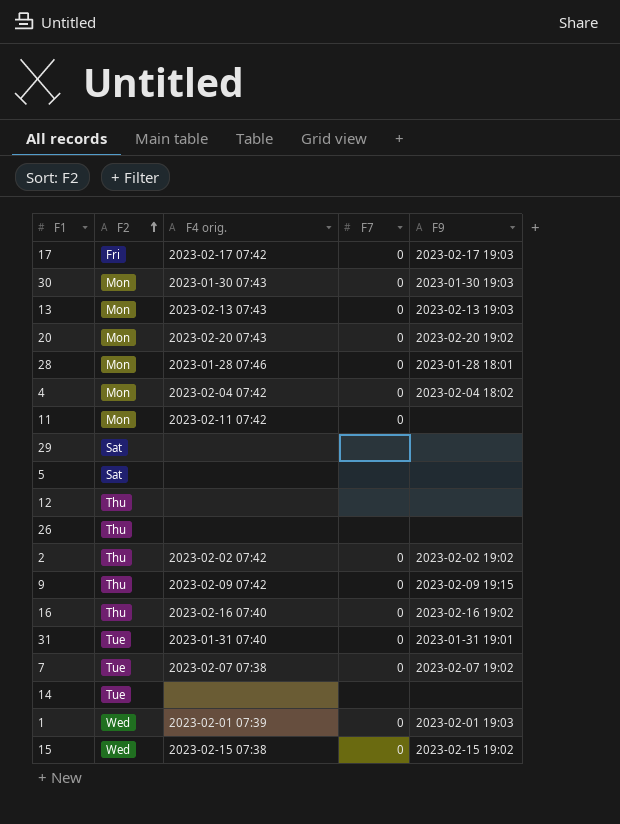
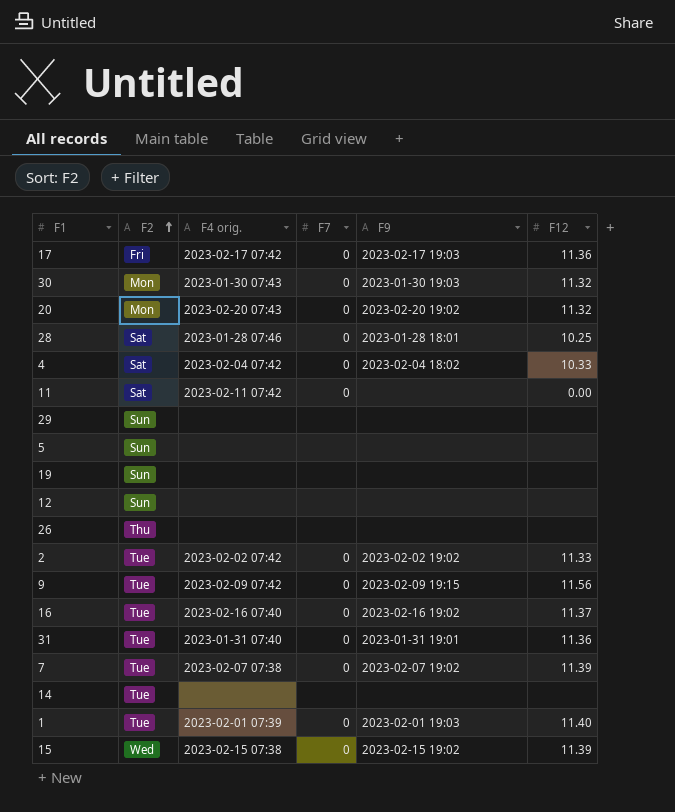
column F12 | position: none -> 6
row 13: Mon | 2023-02-13 07:43 | 0 | 2023-02-13 19:03 -> none
28 | F2: Mon -> Sat
4 | F2: Mon -> Sat
11 | F2: Mon -> Sat
29 | F2: Sat -> Sun
5 | F2: Sat -> Sun
row 19: none -> Sun | none | none | none | none
12 | F2: Thu -> Sun
2 | F2: Thu -> Tue
9 | F2: Thu -> Tue
16 | F2: Thu -> Tue
1 | F2: Wed -> Tue

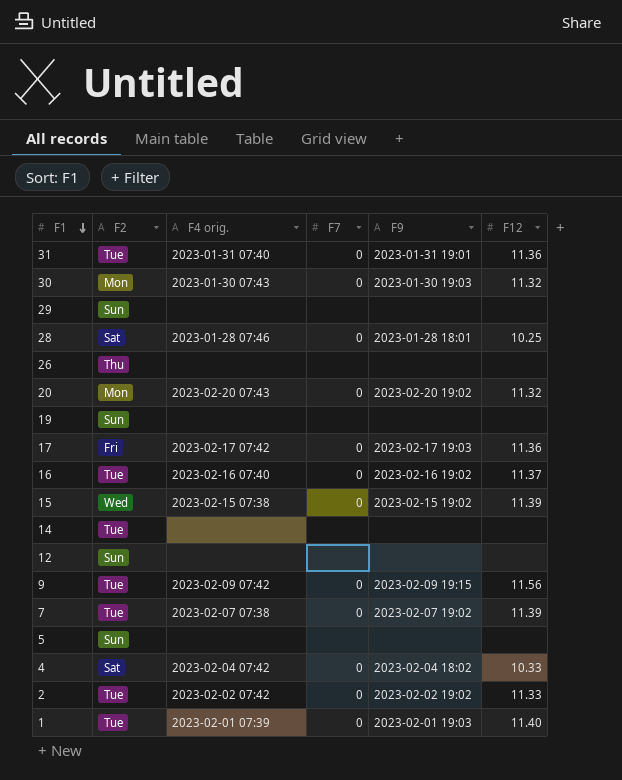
row order: F2 ascending -> F1 descending
row 11: Sat | 2023-02-11 07:42 | 0 | none | 0.00 -> none

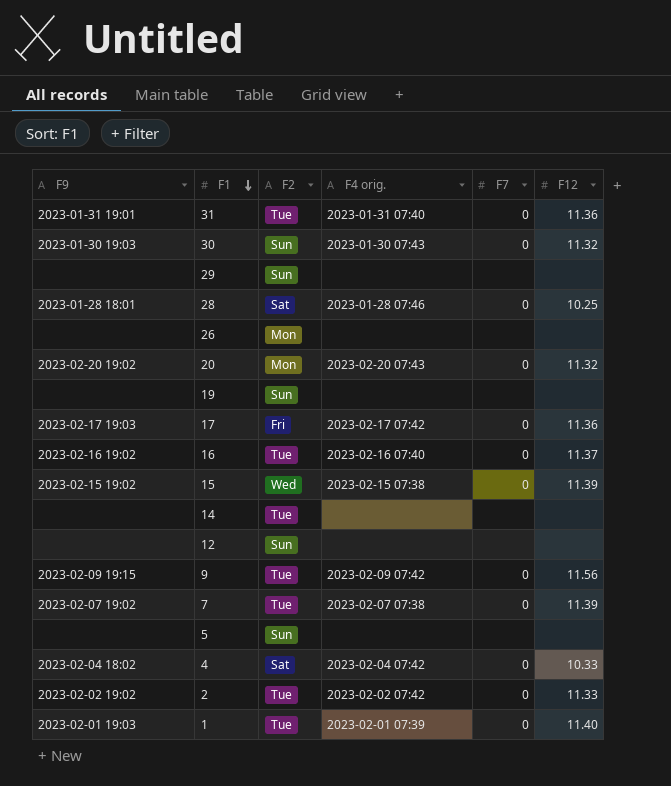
column F9 | position: 5 -> 1
30 | F2: Mon -> Sun
26 | F2: Thu -> Mon

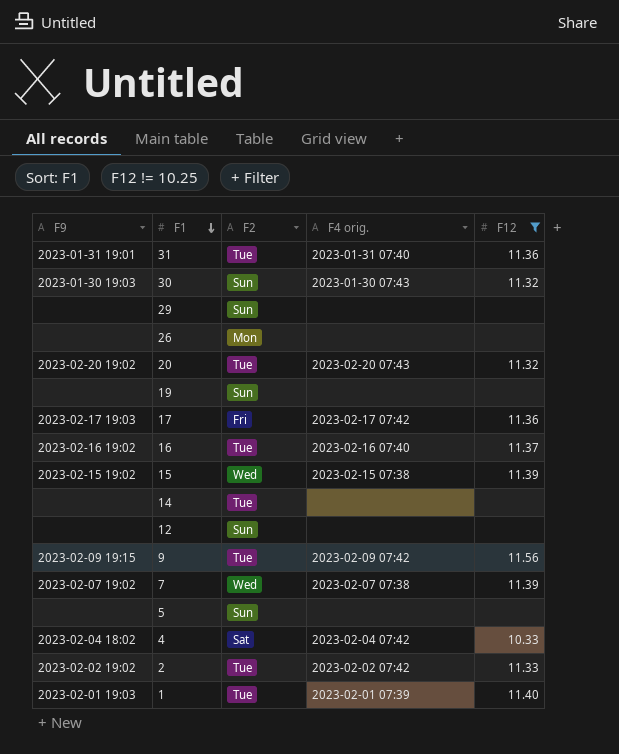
filter: none -> F12 != 10.25
column F7 | position: 5 -> none
20 | F2: Mon -> Tue
7 | F2: Tue -> Wed

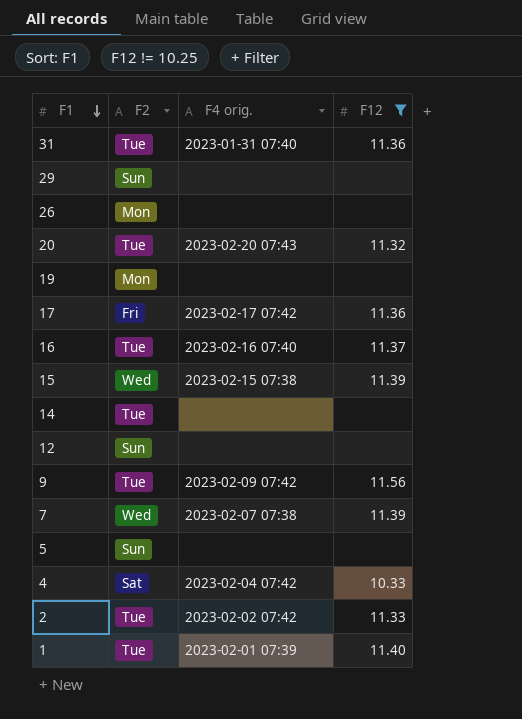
column F9 | position: 1 -> none
row 30: 2023-01-30 19:03 | Sun | 2023-01-30 07:43 | 11.32 -> none
19 | F2: Sun -> Mon

